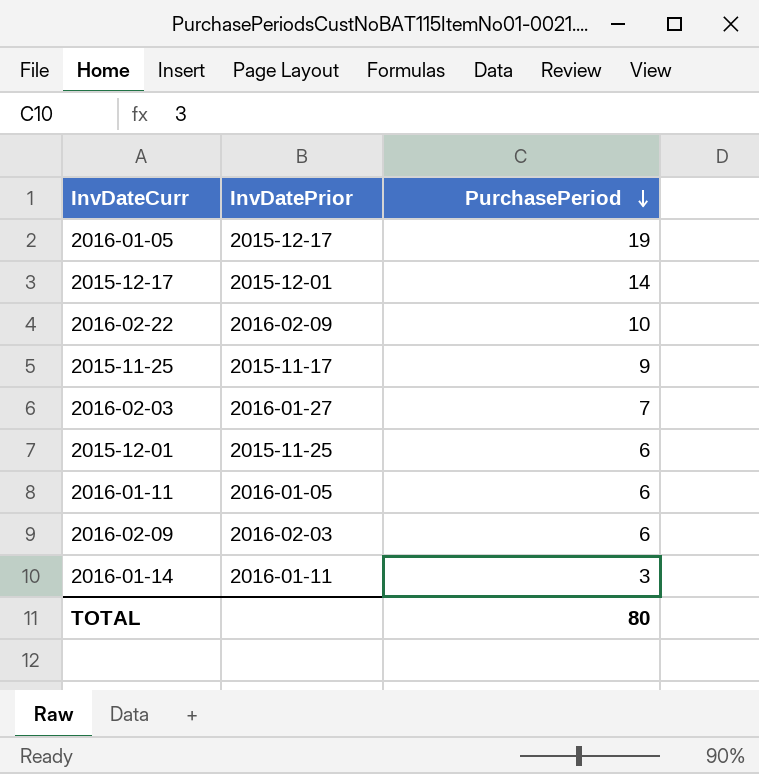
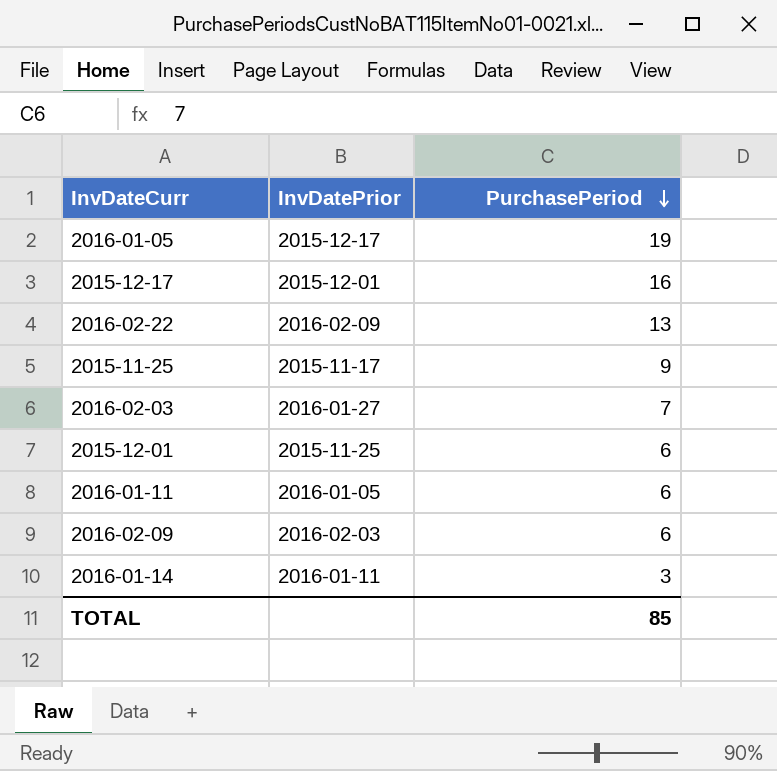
2015-12-17 | PurchasePeriod: 14 -> 16
2016-02-22 | PurchasePeriod: 10 -> 13
TOTAL | PurchasePeriod: 80 -> 85

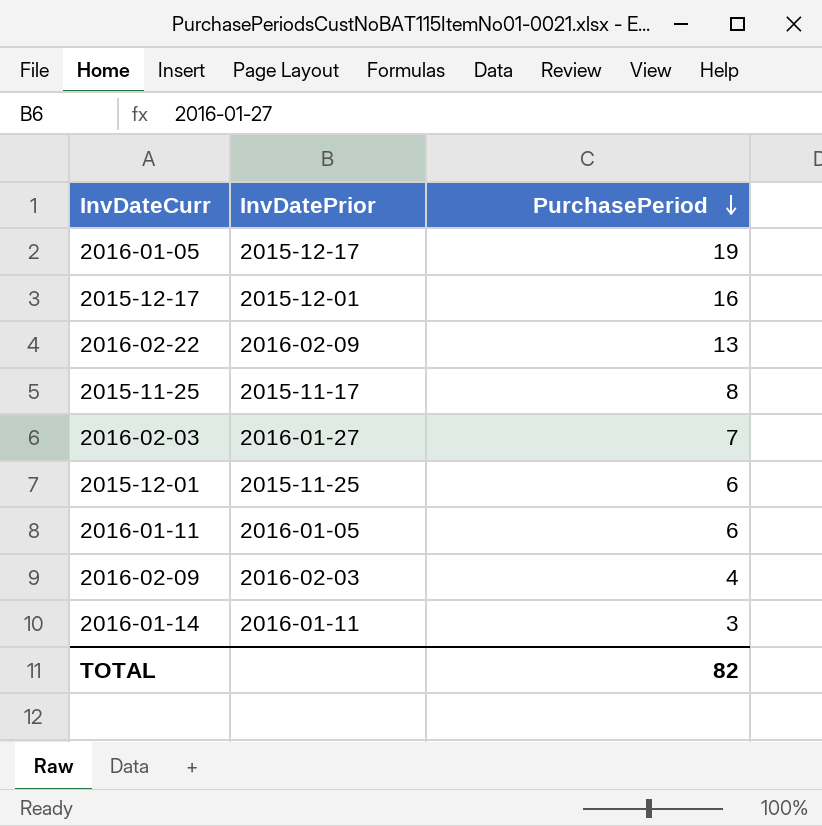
2015-11-25 | PurchasePeriod: 9 -> 8
2016-02-09 | PurchasePeriod: 6 -> 4
TOTAL | PurchasePeriod: 85 -> 82

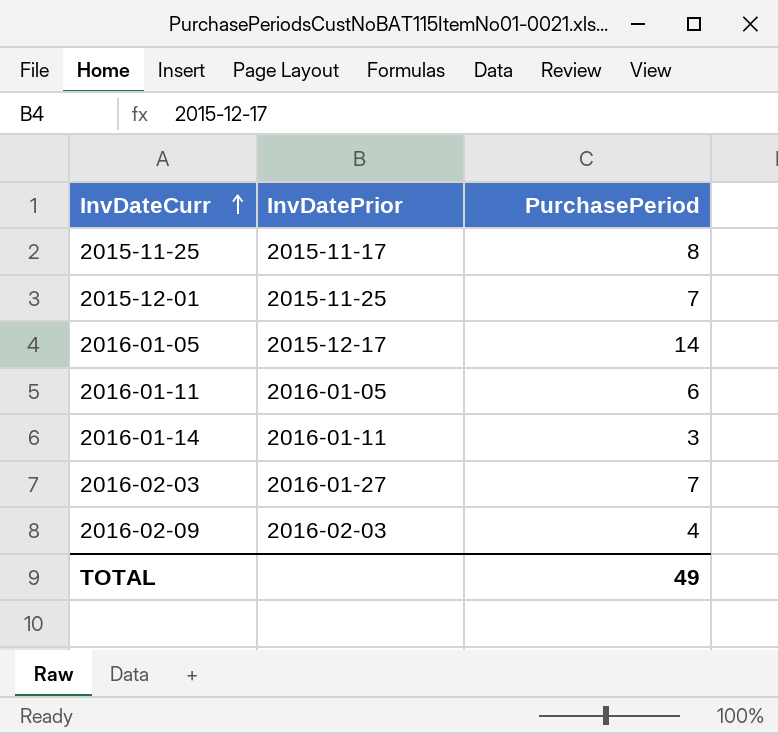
row order: PurchasePeriod descending -> InvDateCurr ascending
row 2015-12-17: 2015-12-01 | 16 -> none
row 2016-02-22: 2016-02-09 | 13 -> none
2015-12-01 | PurchasePeriod: 6 -> 7
2016-01-05 | PurchasePeriod: 19 -> 14
TOTAL | PurchasePeriod: 82 -> 49

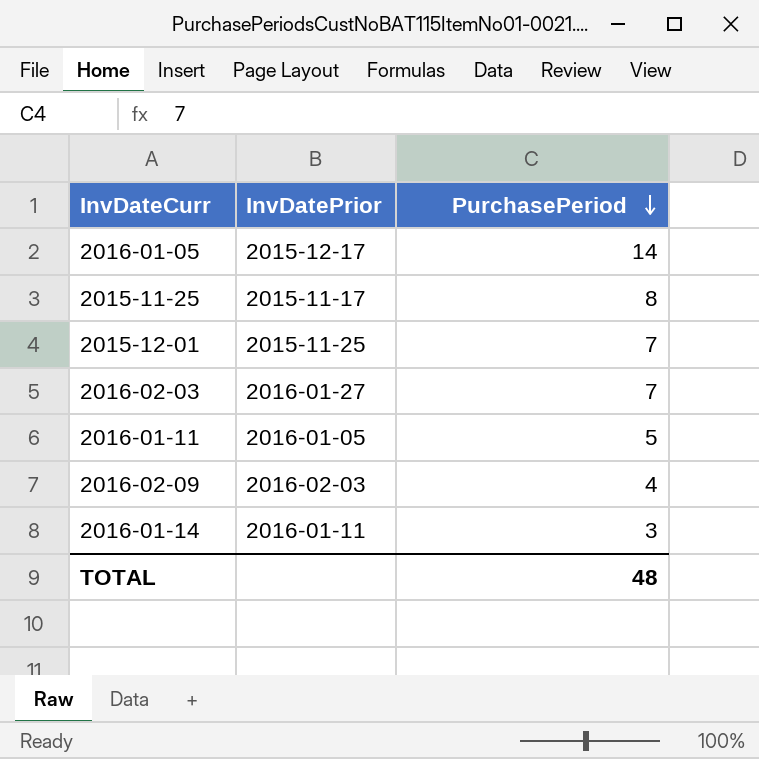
row order: InvDateCurr ascending -> PurchasePeriod descending
2016-01-11 | PurchasePeriod: 6 -> 5
TOTAL | PurchasePeriod: 49 -> 48

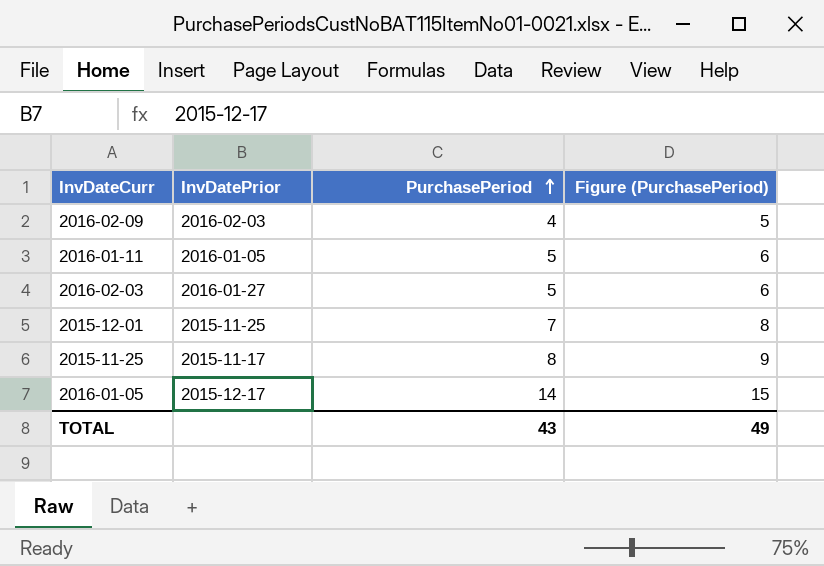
row order: PurchasePeriod descending -> PurchasePeriod ascending
column Figure (PurchasePeriod) | formula: none -> [PurchasePeriod] + 1
row 2016-01-14: 2016-01-11 | 3 -> none
2016-02-03 | PurchasePeriod: 7 -> 5
TOTAL | PurchasePeriod: 48 -> 43

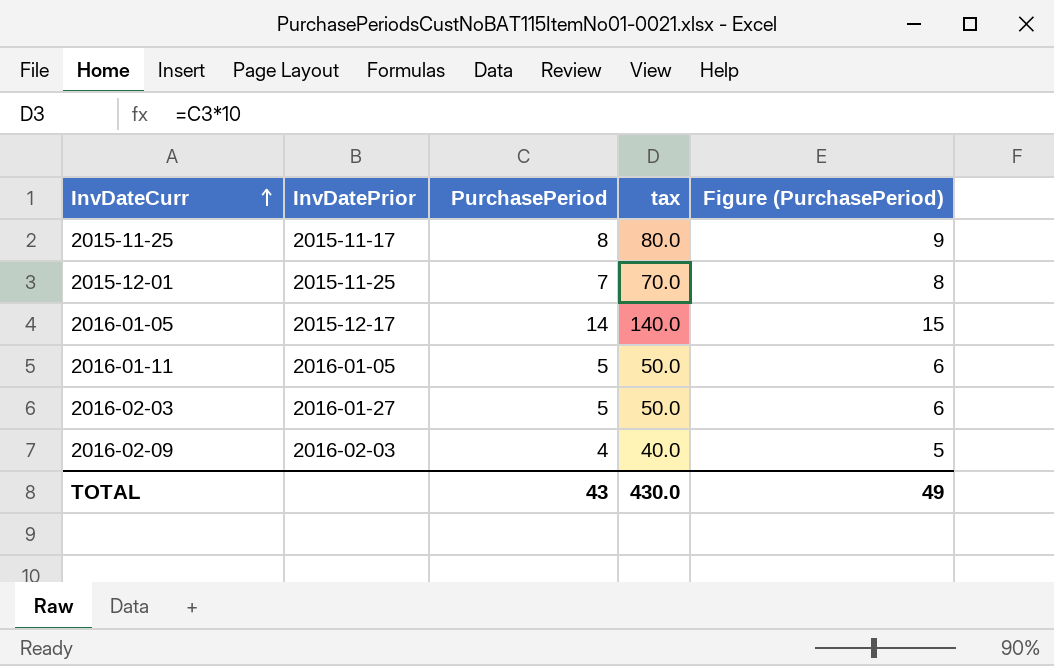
row order: PurchasePeriod ascending -> InvDateCurr ascending
column tax | formula: none -> [PurchasePeriod] * 10

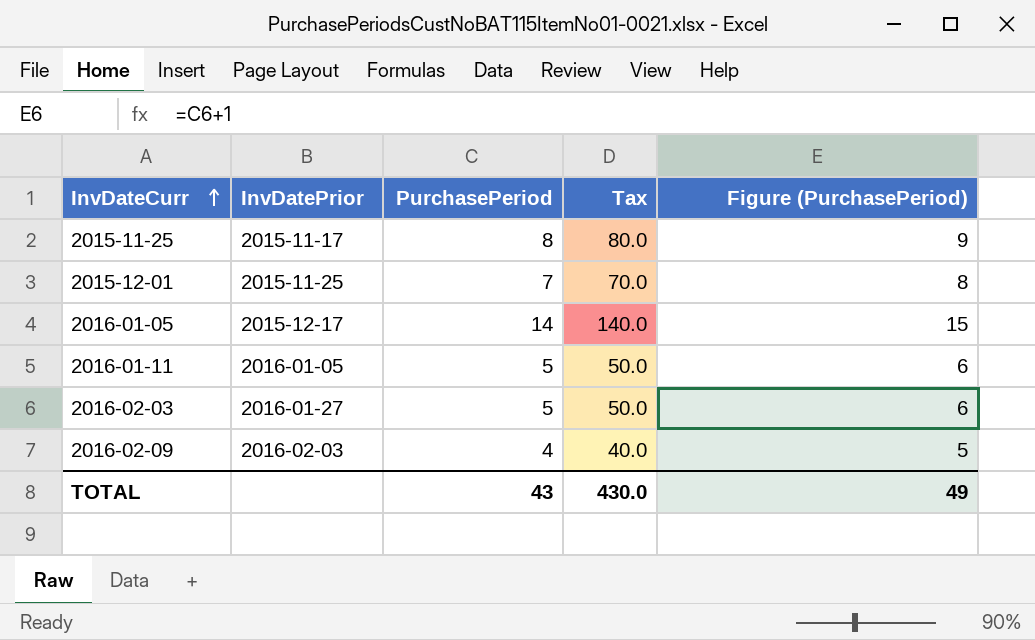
column name: tax -> Tax

